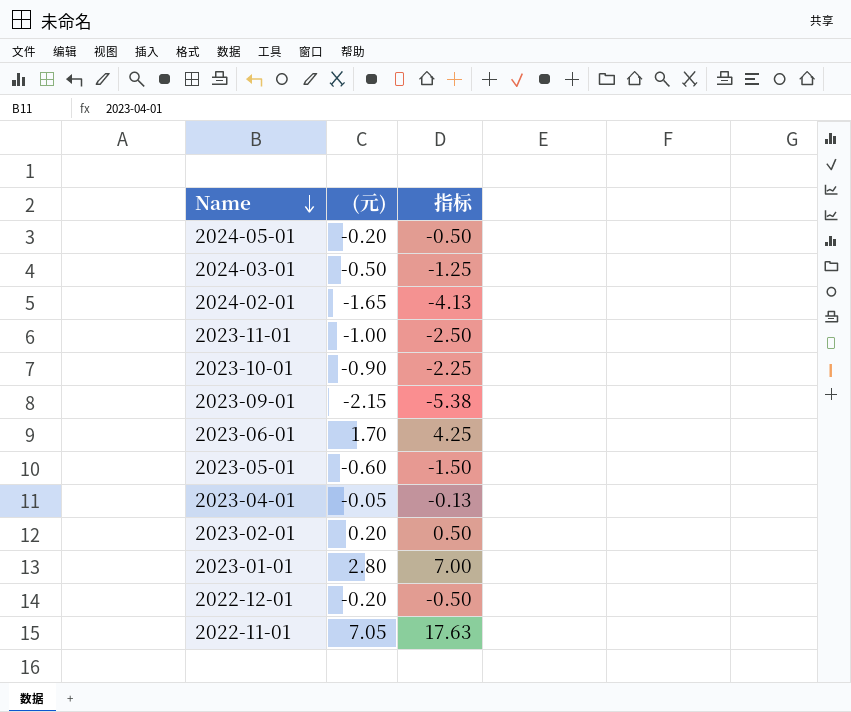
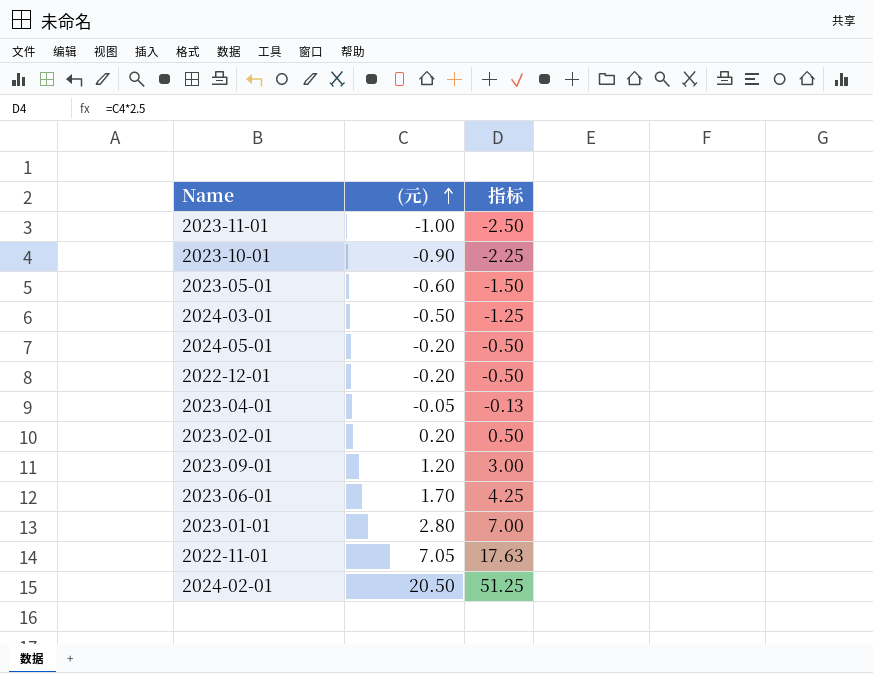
row order: Name descending -> (元) ascending
2023-09-01 | (元): -2.15 -> 1.20
2023-09-01 | 指标: -5.38 -> 3.00
2024-02-01 | (元): -1.65 -> 20.50
2024-02-01 | 指标: -4.13 -> 51.25

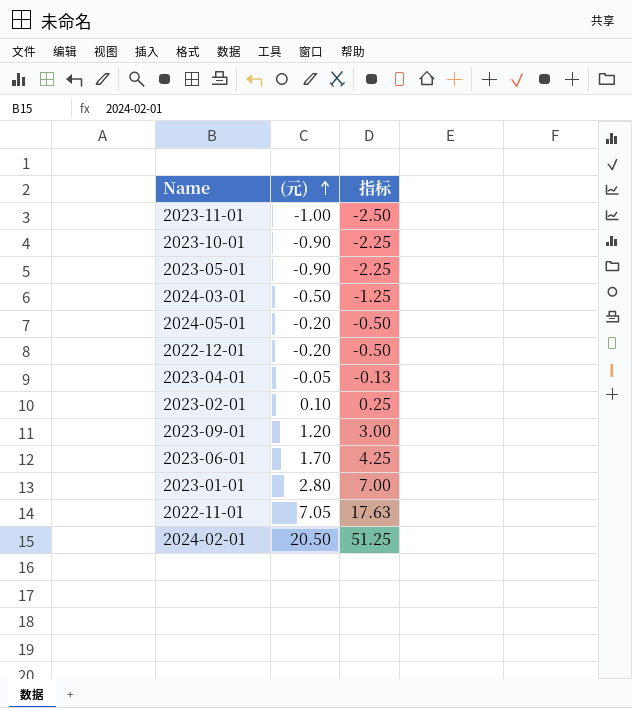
2023-05-01 | (元): -0.60 -> -0.90
2023-05-01 | 指标: -1.50 -> -2.25
2023-02-01 | (元): 0.20 -> 0.10
2023-02-01 | 指标: 0.50 -> 0.25

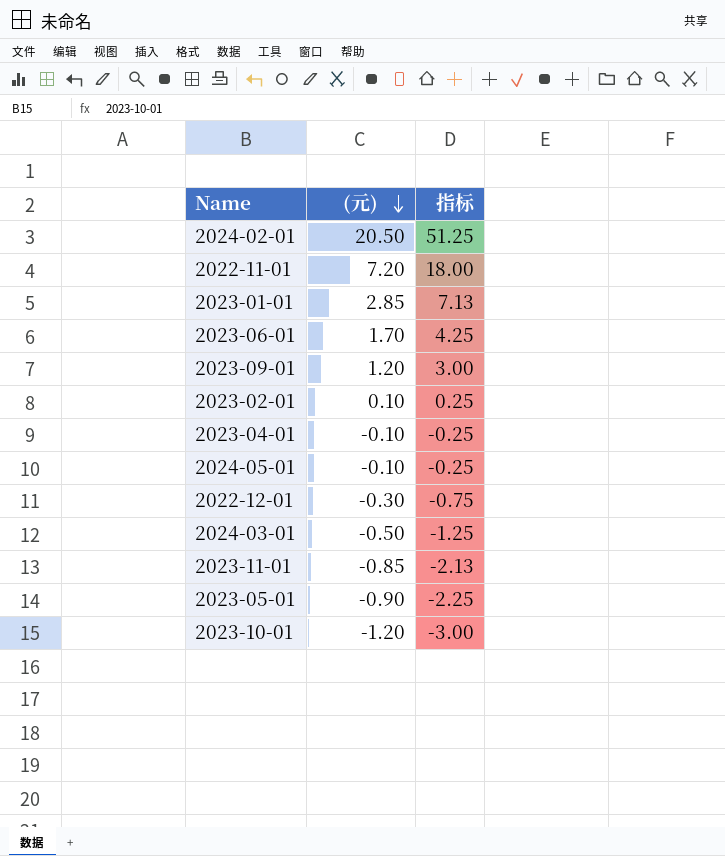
row order: (元) ascending -> (元) descending
2022-11-01 | (元): 7.05 -> 7.20
2022-11-01 | 指标: 17.63 -> 18.00
2023-01-01 | (元): 2.80 -> 2.85
2023-01-01 | 指标: 7.00 -> 7.13
2023-04-01 | (元): -0.05 -> -0.10
2023-04-01 | 指标: -0.13 -> -0.25
2024-05-01 | (元): -0.20 -> -0.10
2024-05-01 | 指标: -0.50 -> -0.25
2022-12-01 | (元): -0.20 -> -0.30
2022-12-01 | 指标: -0.50 -> -0.75
2023-11-01 | (元): -1.00 -> -0.85
2023-11-01 | 指标: -2.50 -> -2.13
2023-10-01 | (元): -0.90 -> -1.20
2023-10-01 | 指标: -2.25 -> -3.00

